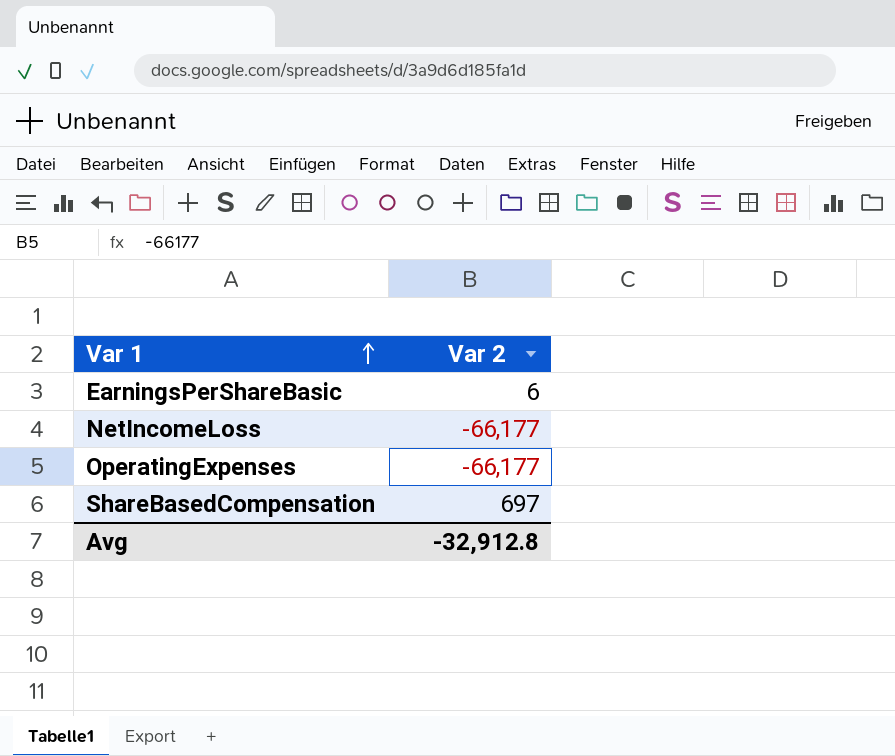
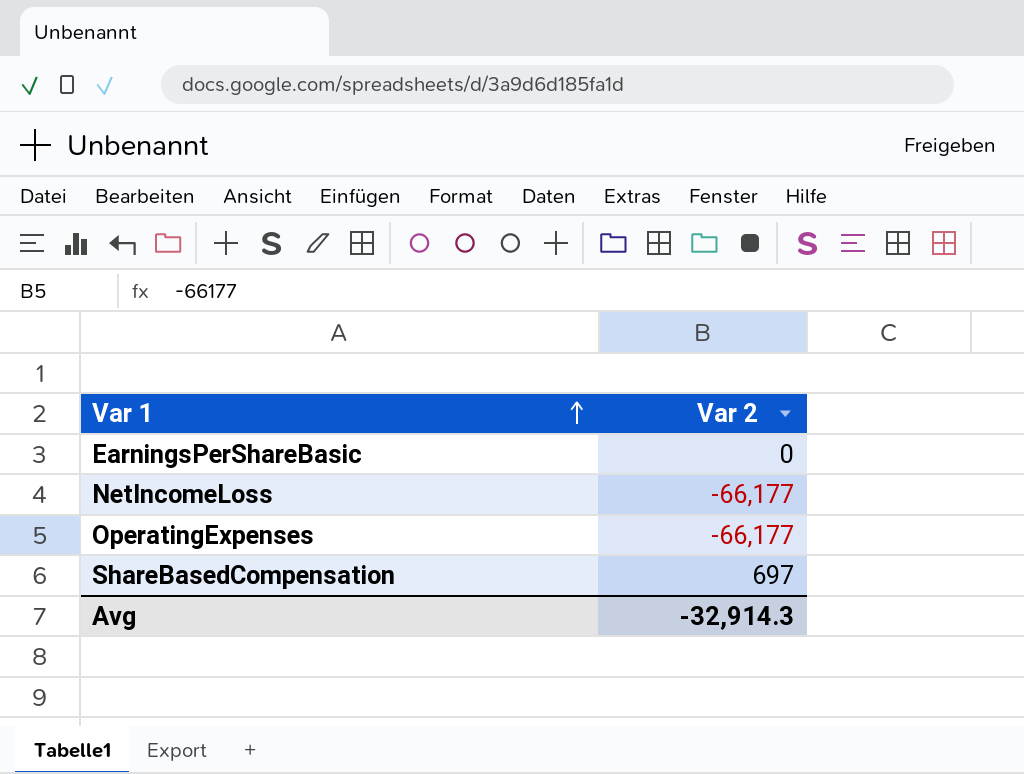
EarningsPerShareBasic | Var 2: 6 -> 0
Avg | Var 2: -32,912.8 -> -32,914.3

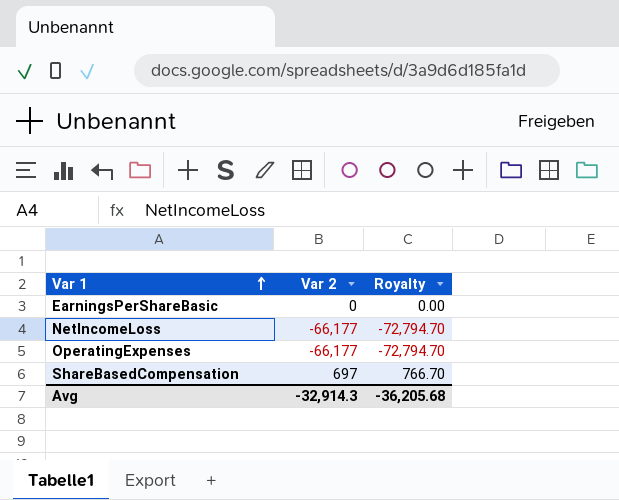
column Royalty | formula: none -> [Var 2] * 1.1

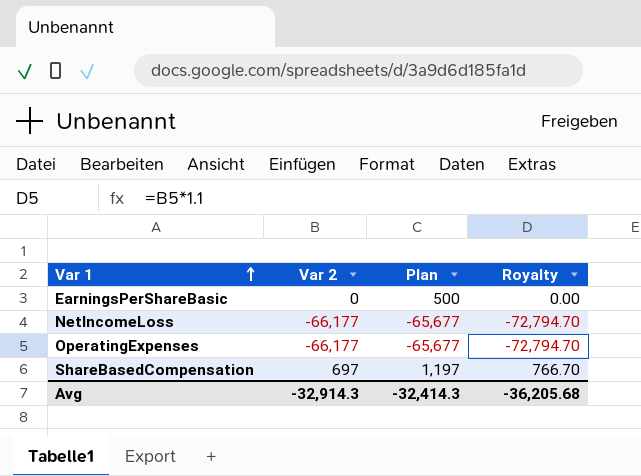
column Plan | formula: none -> [Var 2] + 500

